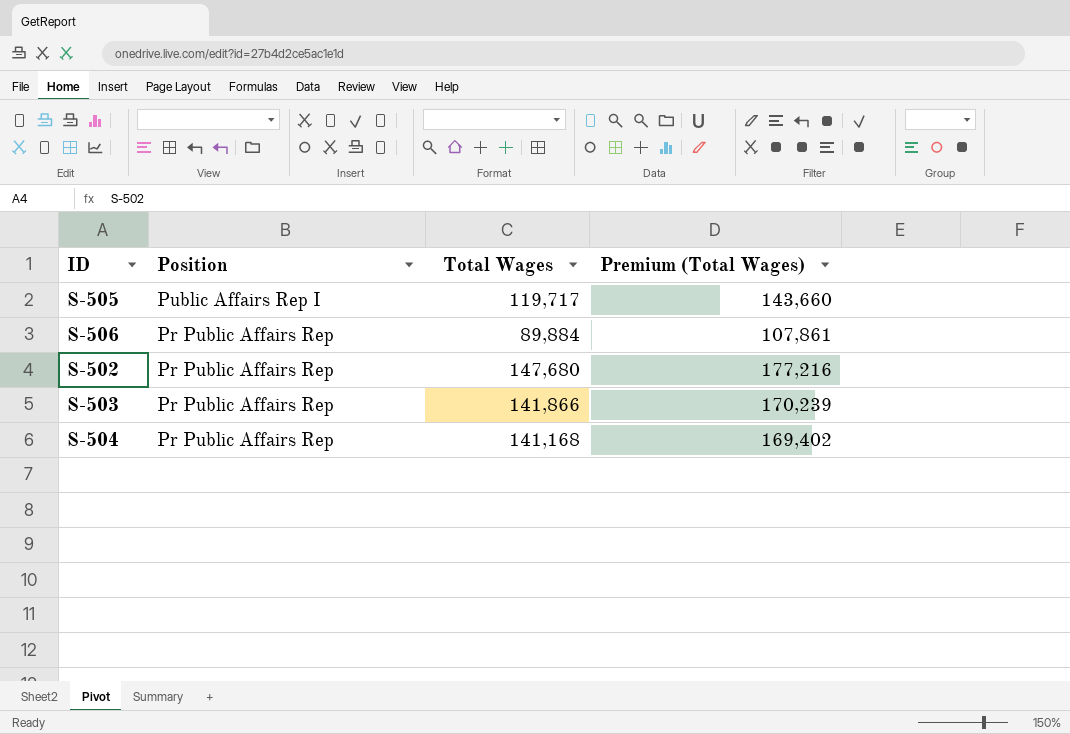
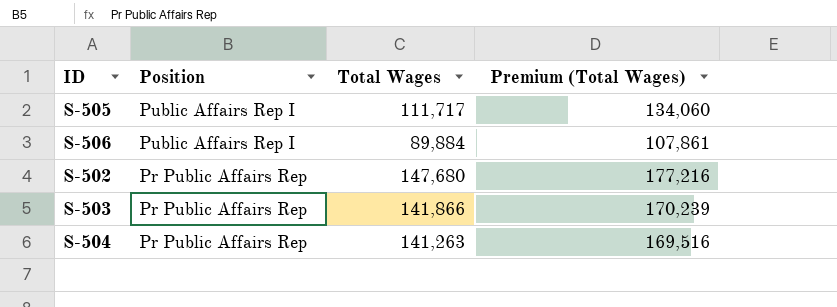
S-505 | Total Wages: 119,717 -> 111,717
S-505 | Premium (Total Wages): 143,660 -> 134,060
S-506 | Position: Pr Public Affairs Rep -> Public Affairs Rep I
S-504 | Total Wages: 141,168 -> 141,263
S-504 | Premium (Total Wages): 169,402 -> 169,516

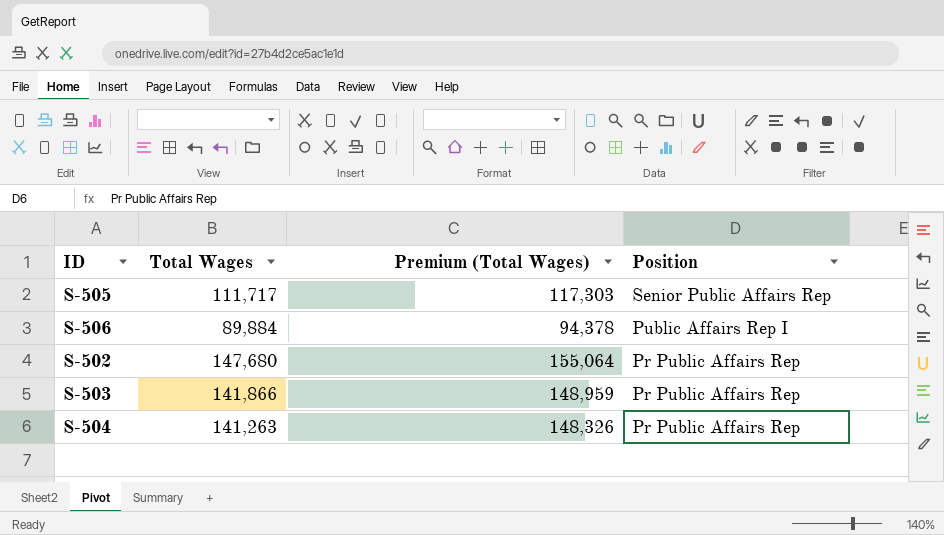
column Premium (Total Wages) | formula: [Total Wages] * 1.2 -> [Total Wages] * 1.05
column Position | position: 2 -> 4
S-505 | Position: Public Affairs Rep I -> Senior Public Affairs Rep

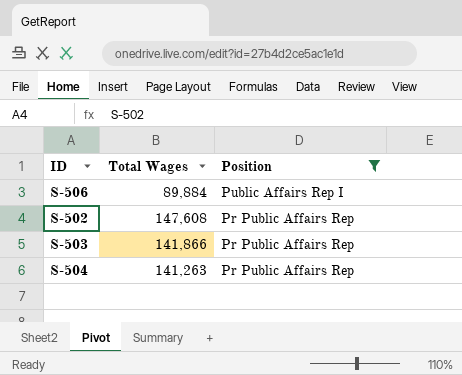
filter: none -> Position != Senior Public Affairs Rep
column Premium (Total Wages) | formula: [Total Wages] * 1.05 -> none
S-502 | Total Wages: 147,680 -> 147,608

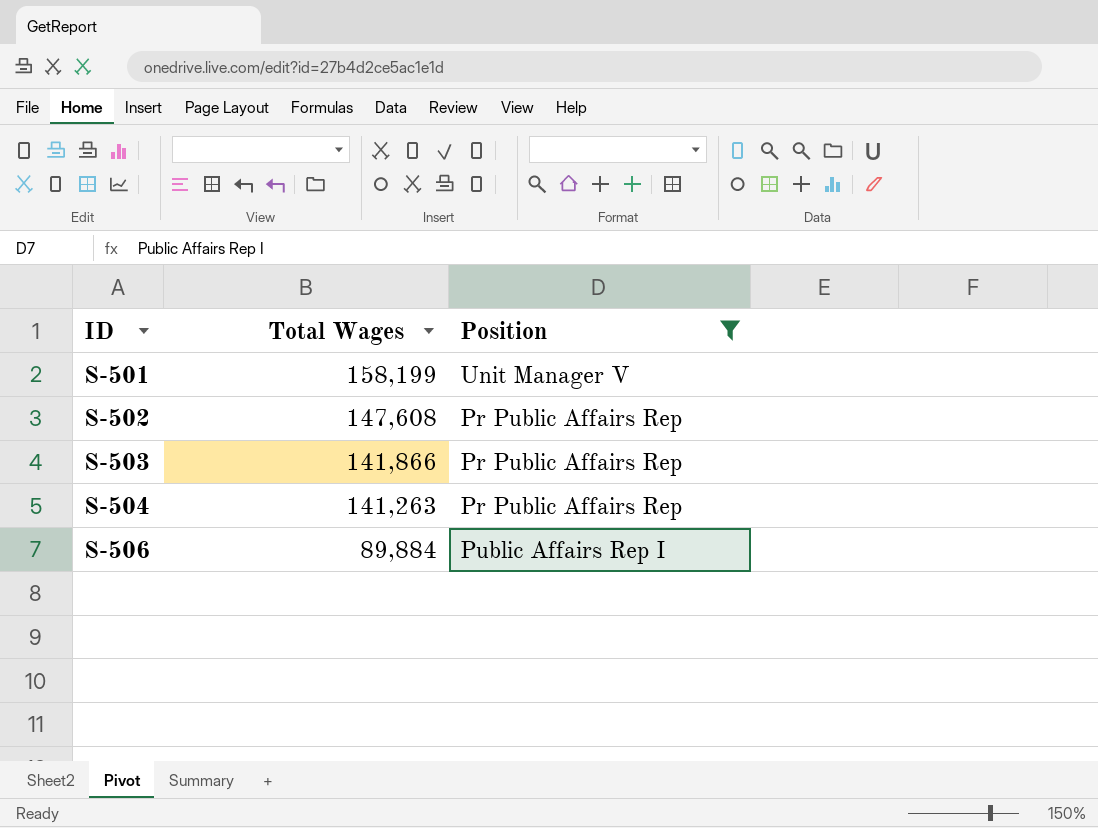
row order: Position descending -> ID ascending
row S-501: none -> 158,199 | Unit Manager V

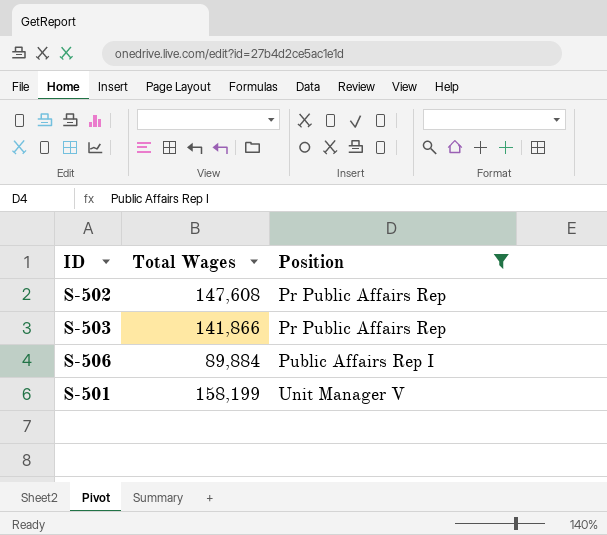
row order: ID ascending -> Position ascending
row S-504: 141,263 | Pr Public Affairs Rep -> none

